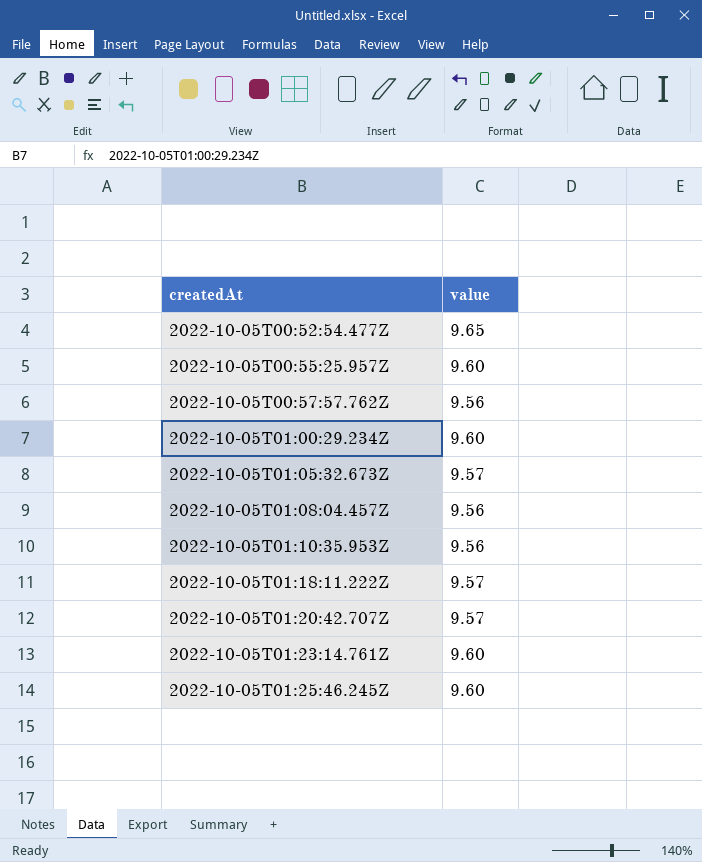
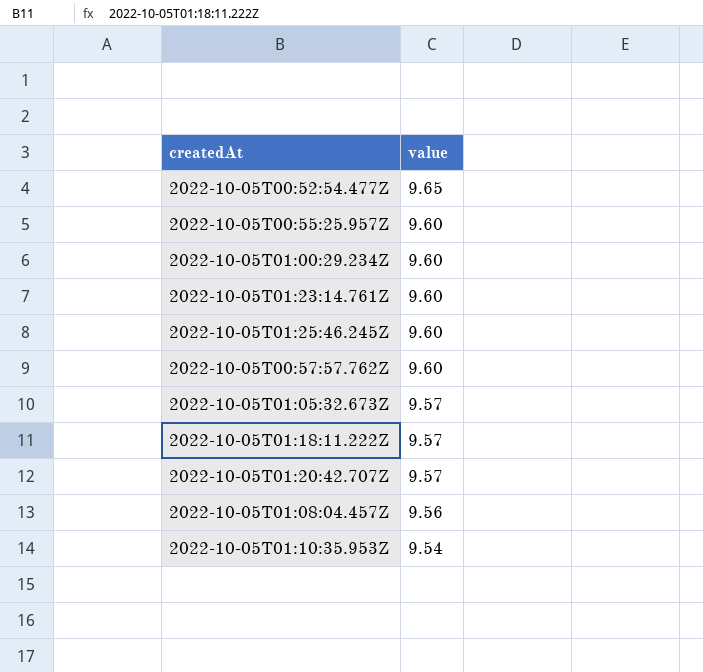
row order: createdAt ascending -> value descending
2022-10-05T00:57:57.762Z | value: 9.56 -> 9.60
2022-10-05T01:10:35.953Z | value: 9.56 -> 9.54

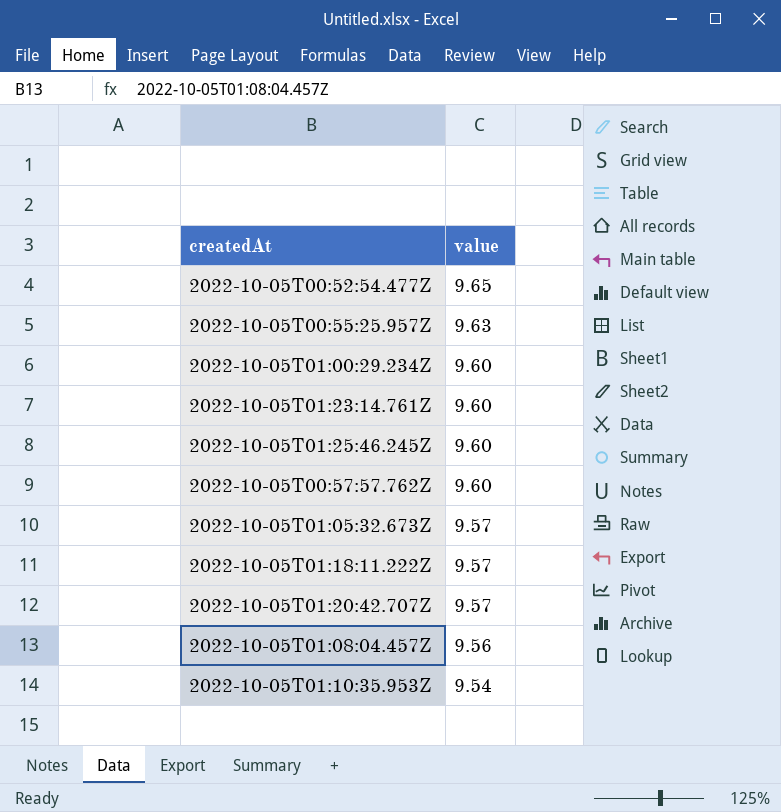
2022-10-05T00:55:25.957Z | value: 9.60 -> 9.63

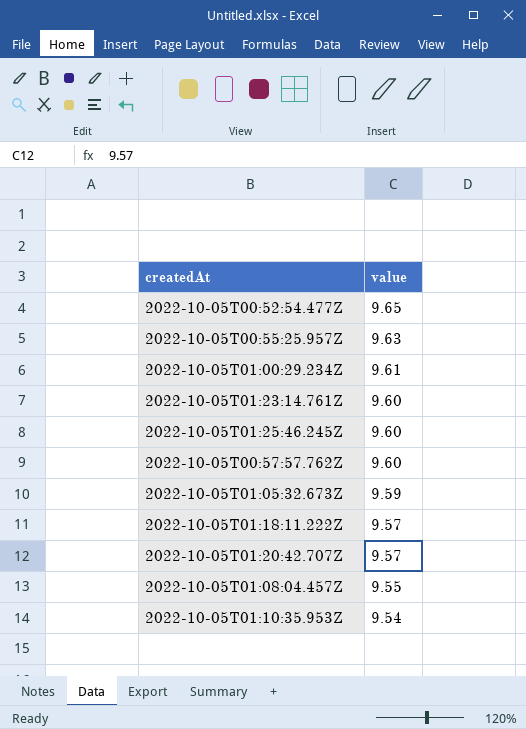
2022-10-05T01:00:29.234Z | value: 9.60 -> 9.61
2022-10-05T01:05:32.673Z | value: 9.57 -> 9.59
2022-10-05T01:08:04.457Z | value: 9.56 -> 9.55

